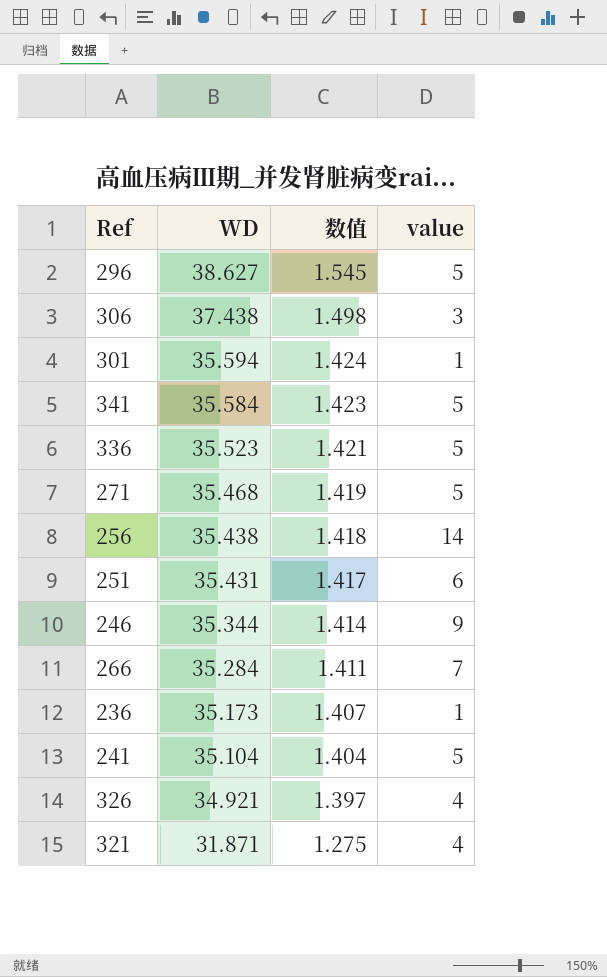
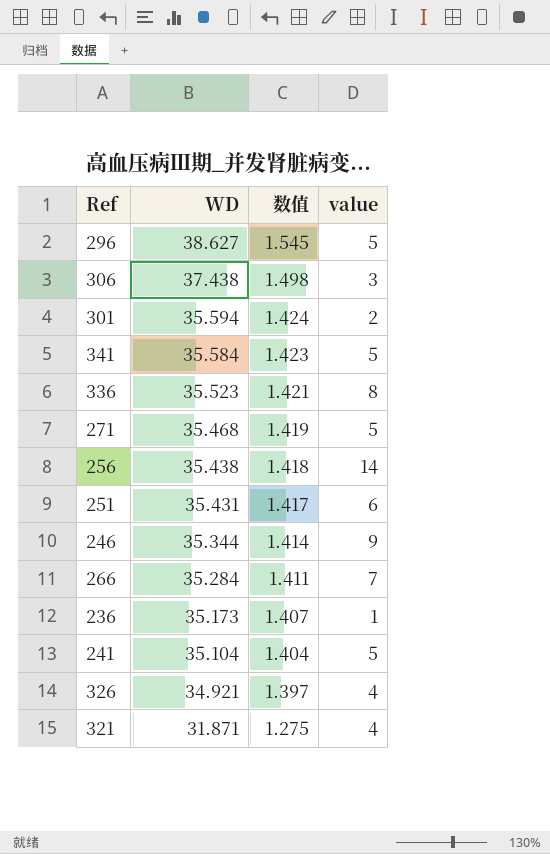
301 | value: 1 -> 2
336 | value: 5 -> 8

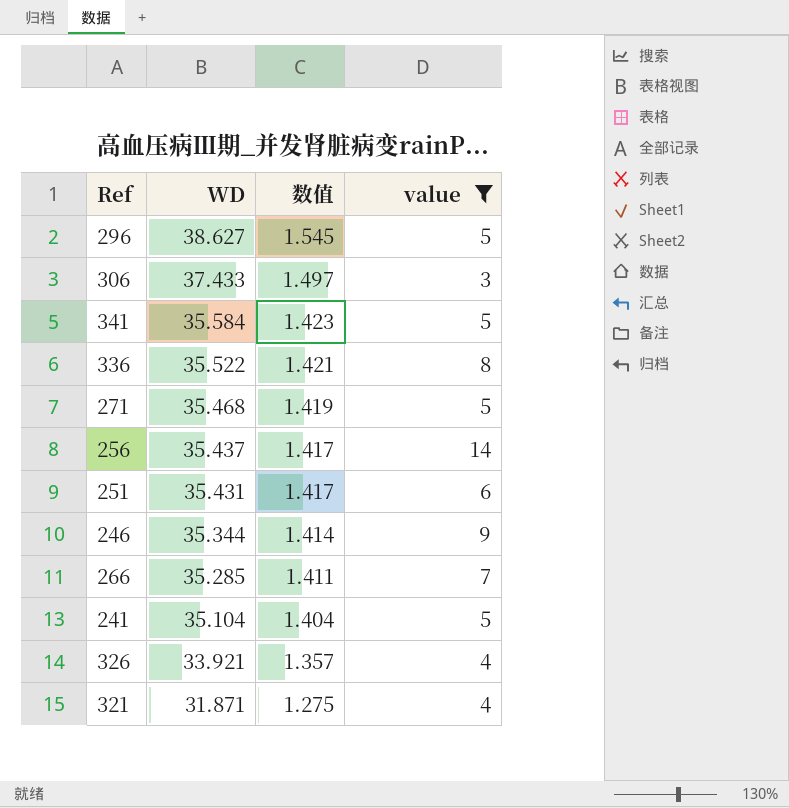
filter: none -> value >= 3
306 | WD: 37.438 -> 37.433
306 | 数值: 1.498 -> 1.497
336 | WD: 35.523 -> 35.522
256 | WD: 35.438 -> 35.437
256 | 数值: 1.418 -> 1.417
266 | WD: 35.284 -> 35.285
326 | WD: 34.921 -> 33.921
326 | 数值: 1.397 -> 1.357

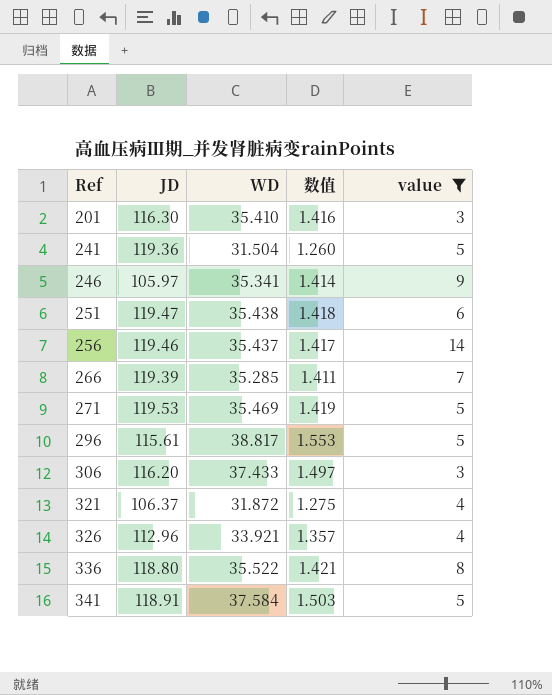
row order: WD descending -> Ref ascending
column JD | position: none -> 2
row 201: none -> 116.30 | 35.410 | 1.416 | 3
241 | WD: 35.104 -> 31.504
241 | 数值: 1.404 -> 1.260
246 | WD: 35.344 -> 35.341
251 | WD: 35.431 -> 35.438
251 | 数值: 1.417 -> 1.418
271 | WD: 35.468 -> 35.469
296 | WD: 38.627 -> 38.817
296 | 数值: 1.545 -> 1.553
321 | WD: 31.871 -> 31.872
341 | WD: 35.584 -> 37.584
341 | 数值: 1.423 -> 1.503

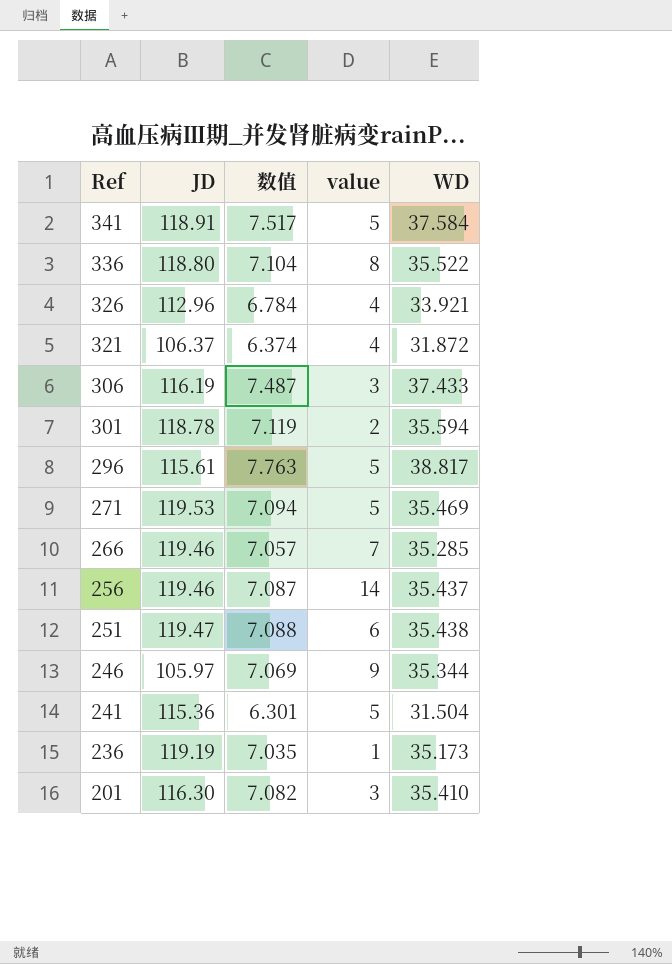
filter: value >= 3 -> none
row order: Ref ascending -> Ref descending
column 数值 | formula: [WD] * 0.04 -> [WD] * 0.2
column WD | position: 3 -> 5
306 | JD: 116.20 -> 116.19
266 | JD: 119.39 -> 119.46
246 | WD: 35.341 -> 35.344
241 | JD: 119.36 -> 115.36

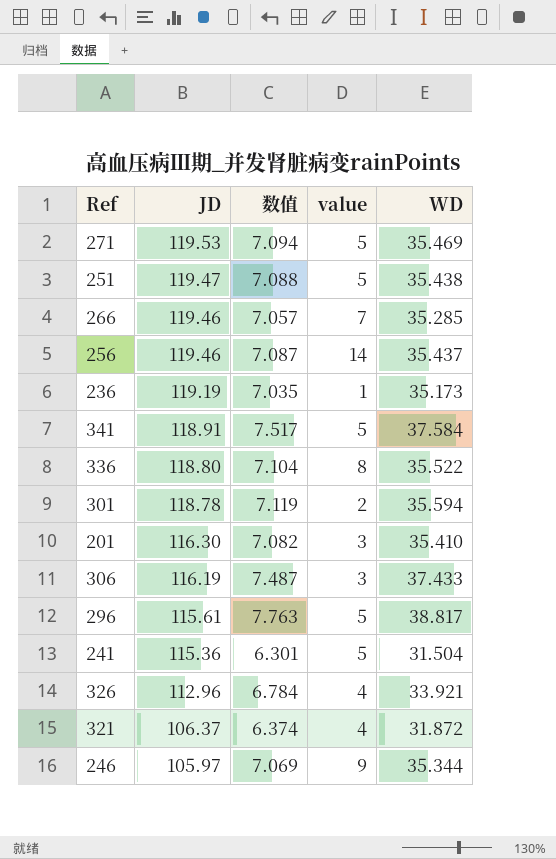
row order: Ref descending -> JD descending
251 | value: 6 -> 5

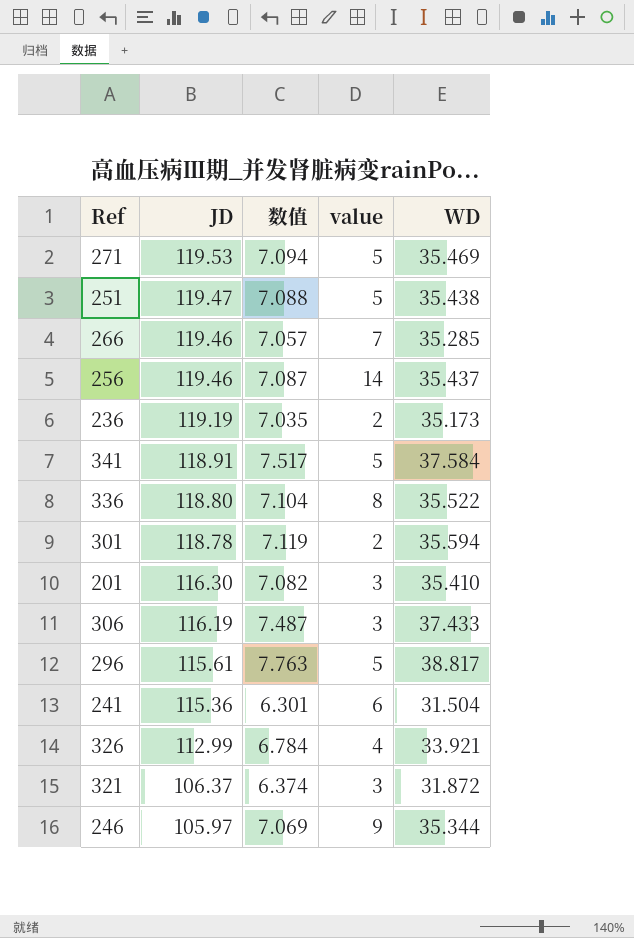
236 | value: 1 -> 2
241 | value: 5 -> 6
326 | JD: 112.96 -> 112.99
321 | value: 4 -> 3

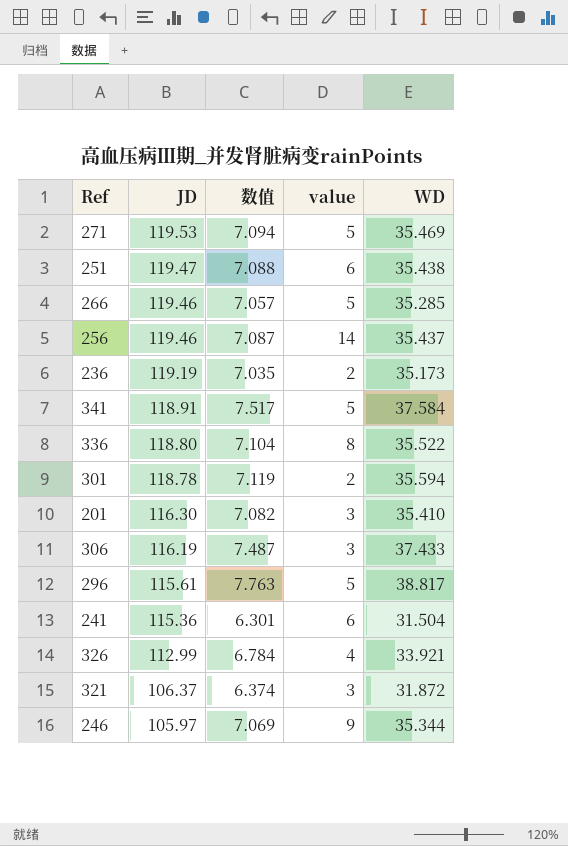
251 | value: 5 -> 6
266 | value: 7 -> 5

